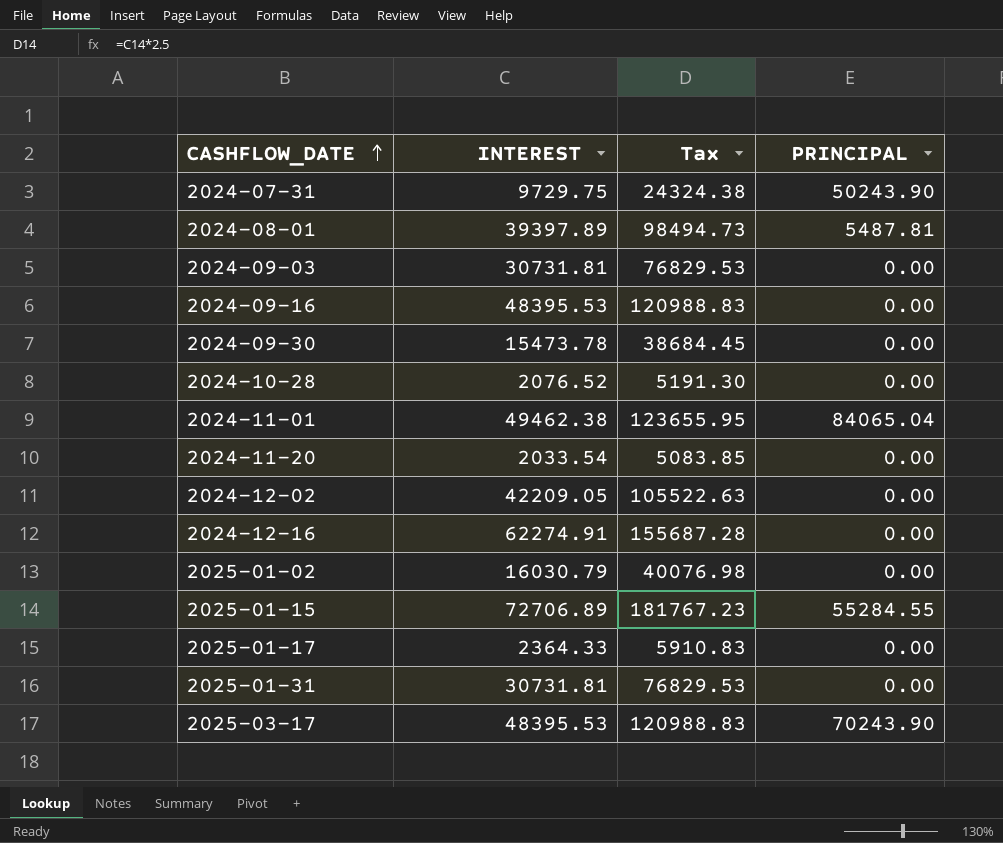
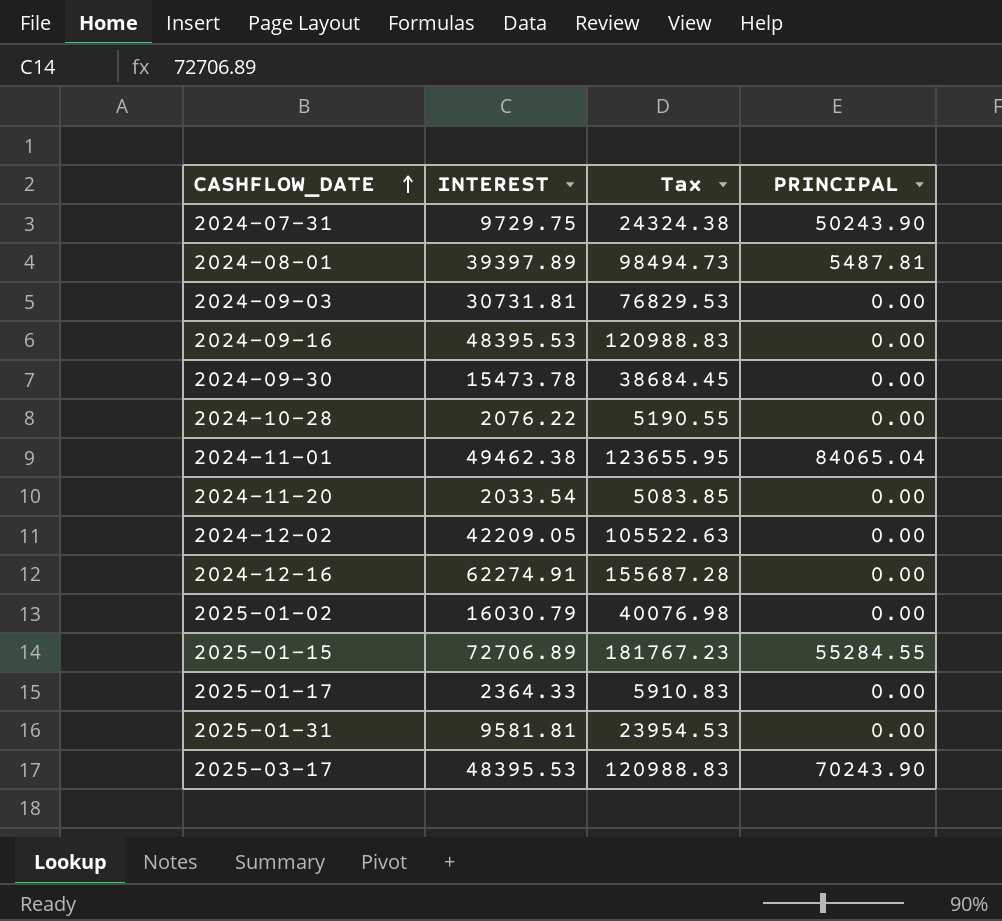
2024-10-28 | INTEREST: 2076.52 -> 2076.22
2024-10-28 | Tax: 5191.30 -> 5190.55
2025-01-31 | INTEREST: 30731.81 -> 9581.81
2025-01-31 | Tax: 76829.53 -> 23954.53

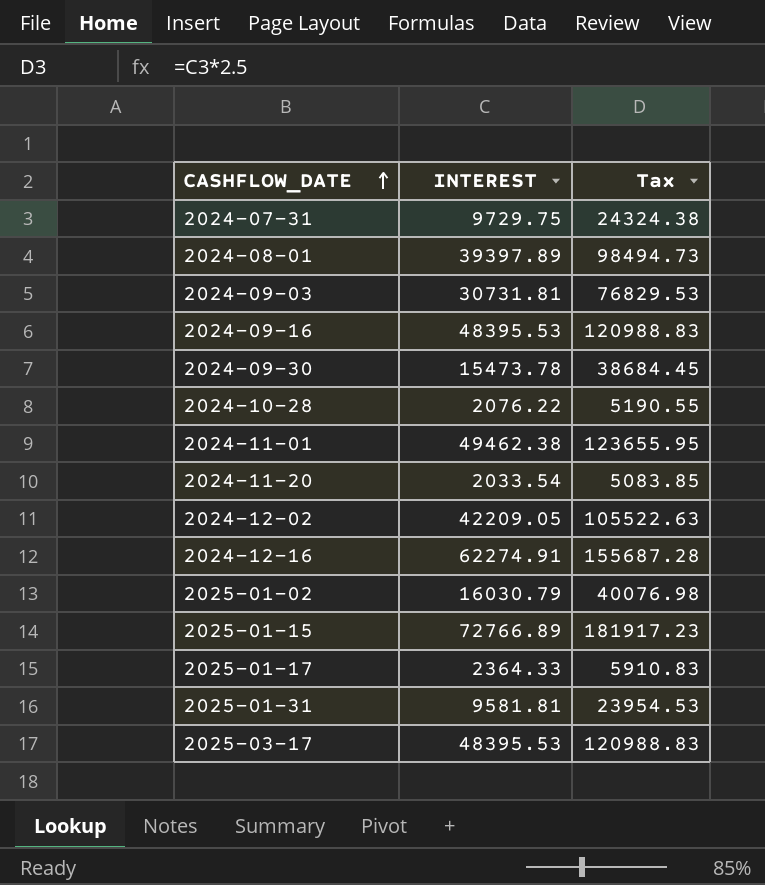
column PRINCIPAL | position: 4 -> none
2025-01-15 | INTEREST: 72706.89 -> 72766.89
2025-01-15 | Tax: 181767.23 -> 181917.23

